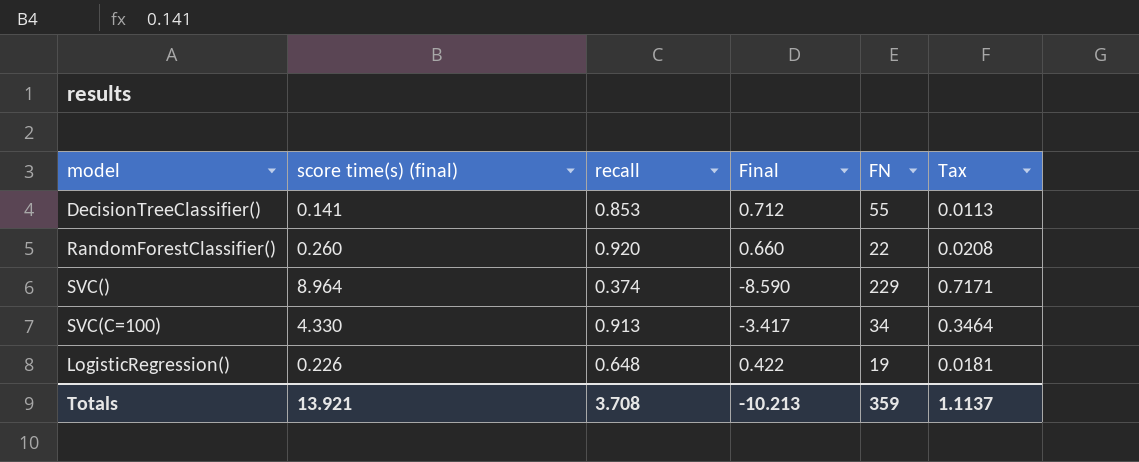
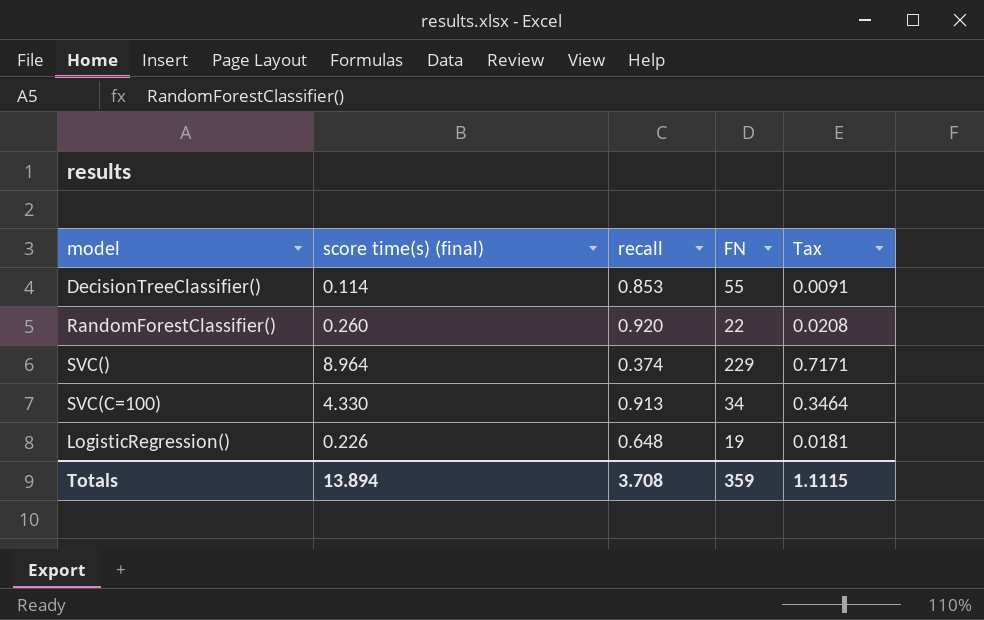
column Final | formula: [recall] - [score time(s) (final)] -> none
DecisionTreeClassifier() | score time(s) (final): 0.141 -> 0.114
DecisionTreeClassifier() | Tax: 0.0113 -> 0.0091
Totals | score time(s) (final): 13.921 -> 13.894
Totals | Tax: 1.1137 -> 1.1115

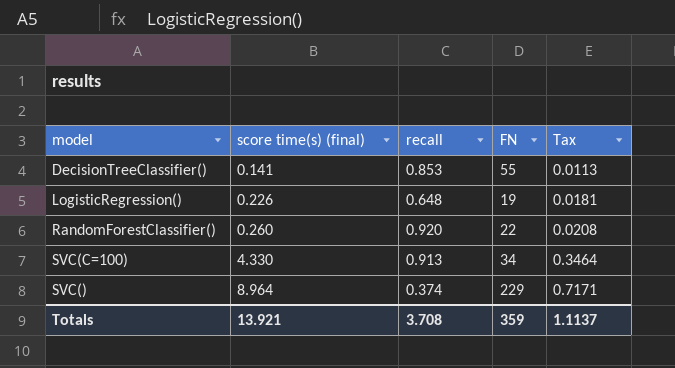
row order: none -> score time(s) (final) ascending
DecisionTreeClassifier() | score time(s) (final): 0.114 -> 0.141
DecisionTreeClassifier() | Tax: 0.0091 -> 0.0113
Totals | score time(s) (final): 13.894 -> 13.921
Totals | Tax: 1.1115 -> 1.1137

